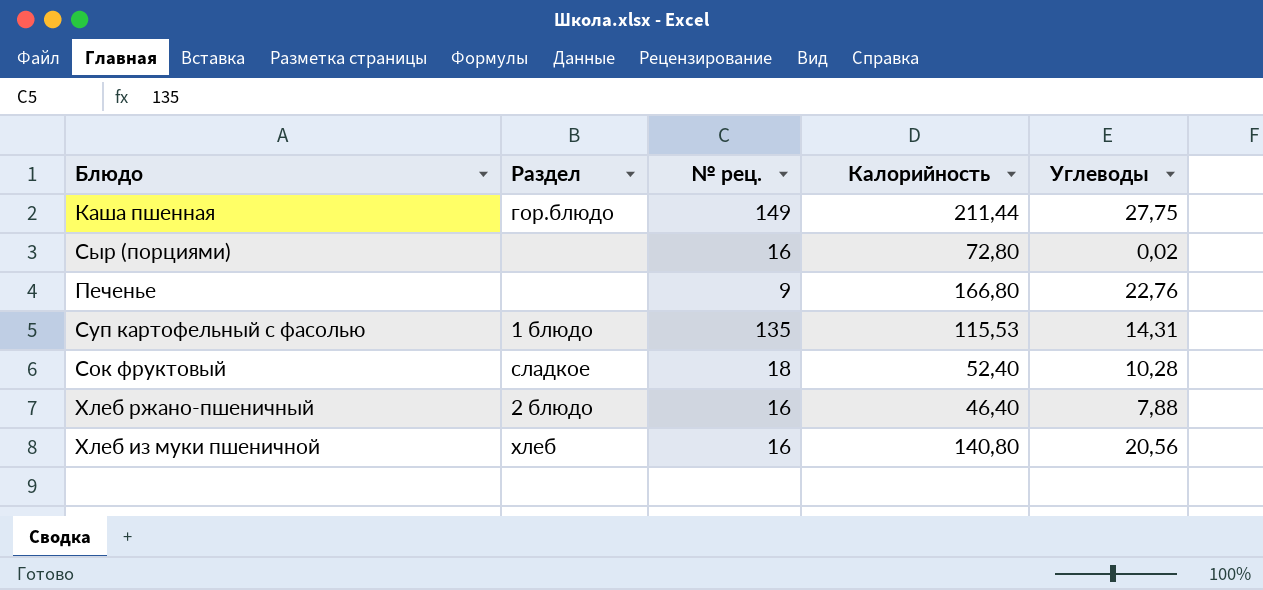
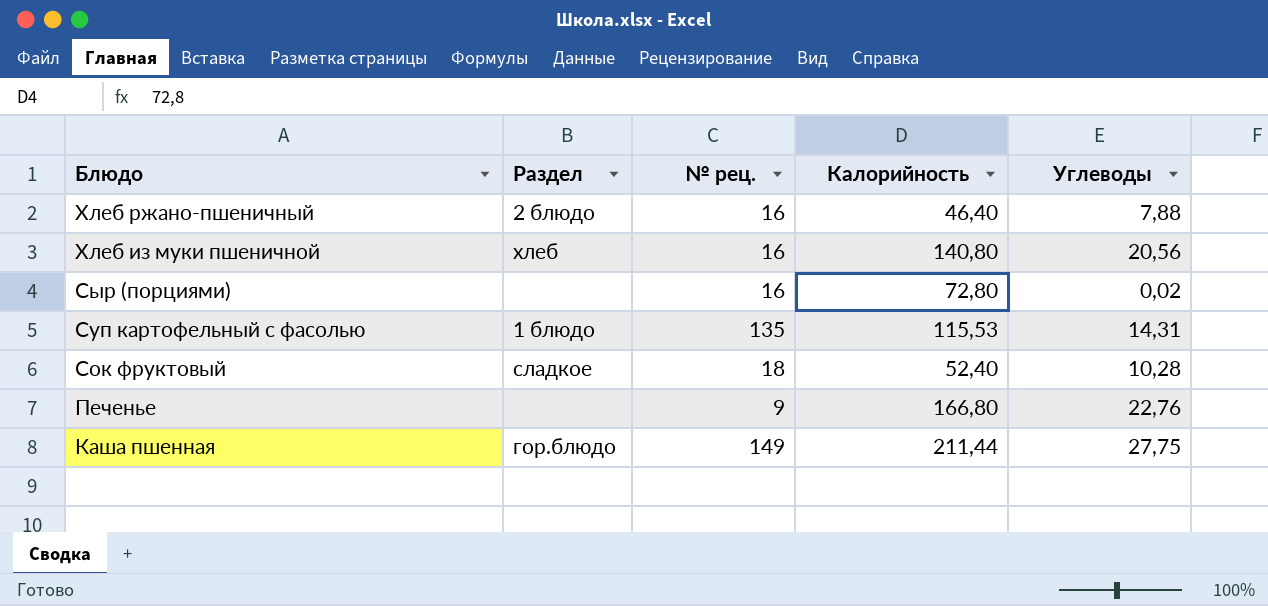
row order: none -> Блюдо descending

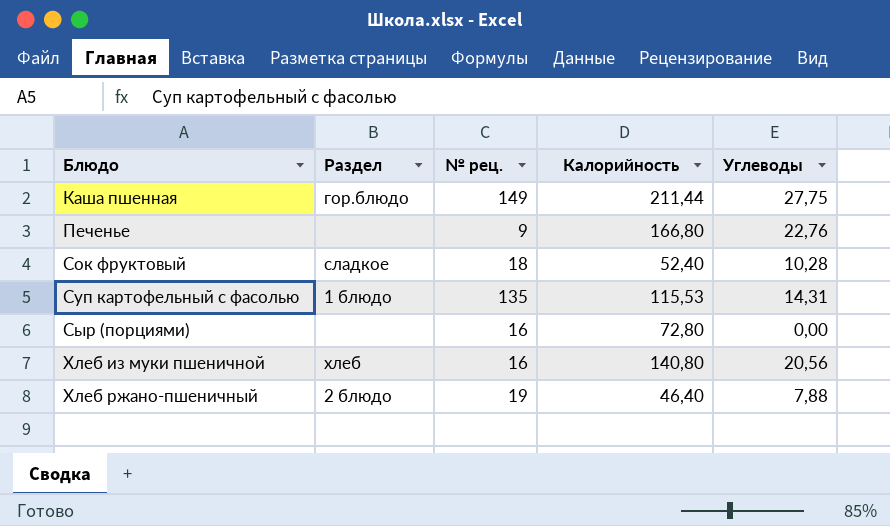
row order: Блюдо descending -> Блюдо ascending
Сыр (порциями) | Углеводы: 0,02 -> 0,00
Хлеб ржано-пшеничный | № рец.: 16 -> 19

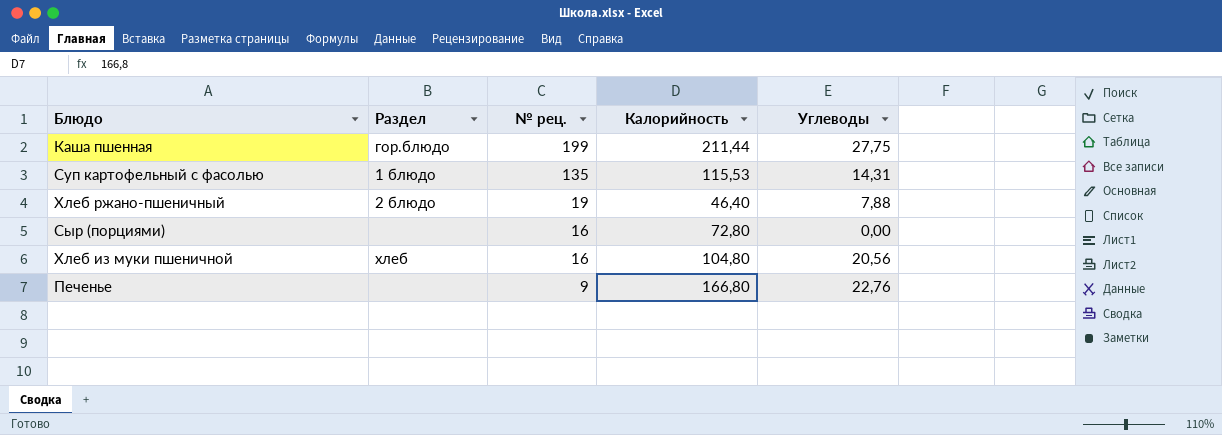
row order: Блюдо ascending -> № рец. descending
row Сок фруктовый: сладкое | 18 | 52,40 | 10,28 -> none
Каша пшенная | № рец.: 149 -> 199
Хлеб из муки пшеничной | Калорийность: 140,80 -> 104,80

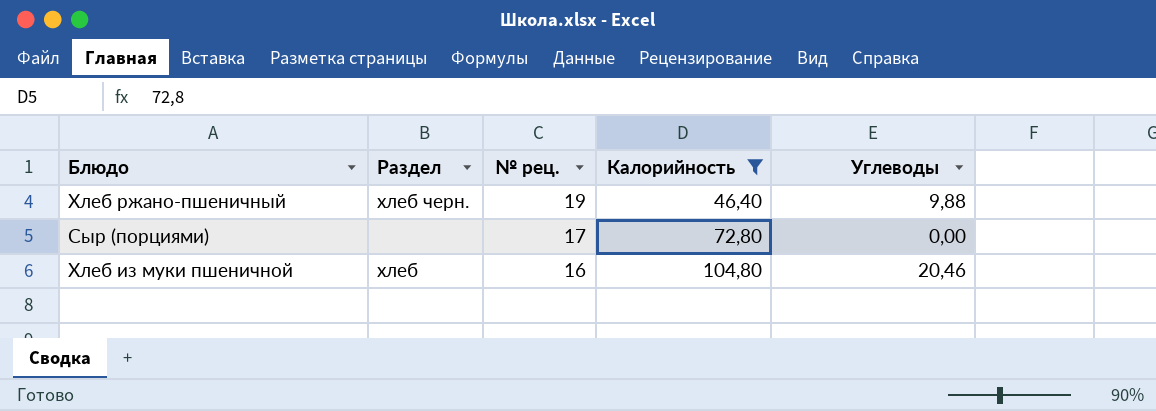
filter: none -> Калорийность <= 104,80
Хлеб ржано-пшеничный | Раздел: 2 блюдо -> хлеб черн.
Хлеб ржано-пшеничный | Углеводы: 7,88 -> 9,88
Сыр (порциями) | № рец.: 16 -> 17
Хлеб из муки пшеничной | Углеводы: 20,56 -> 20,46

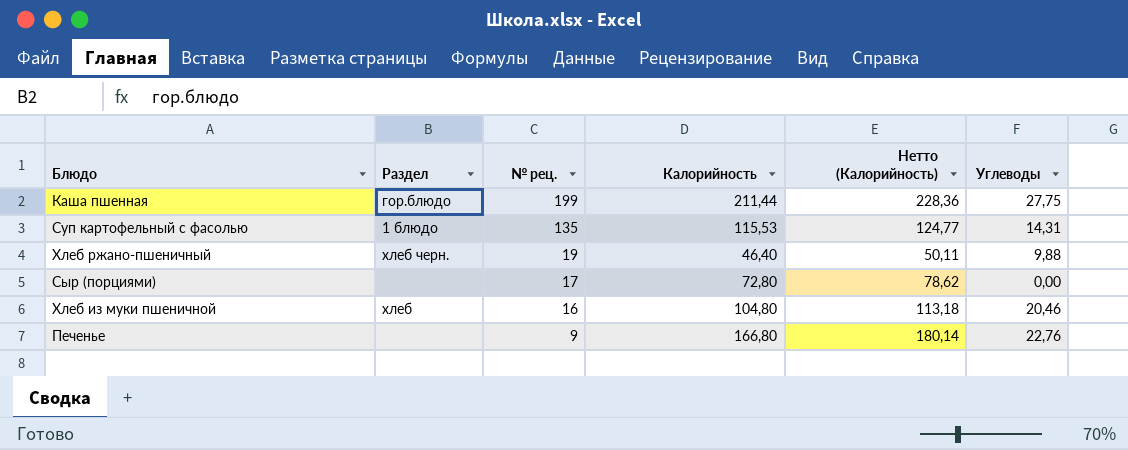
filter: Калорийность <= 104,80 -> none
column Нетто (Калорийность) | formula: none -> [Калорийность] * 1,08

